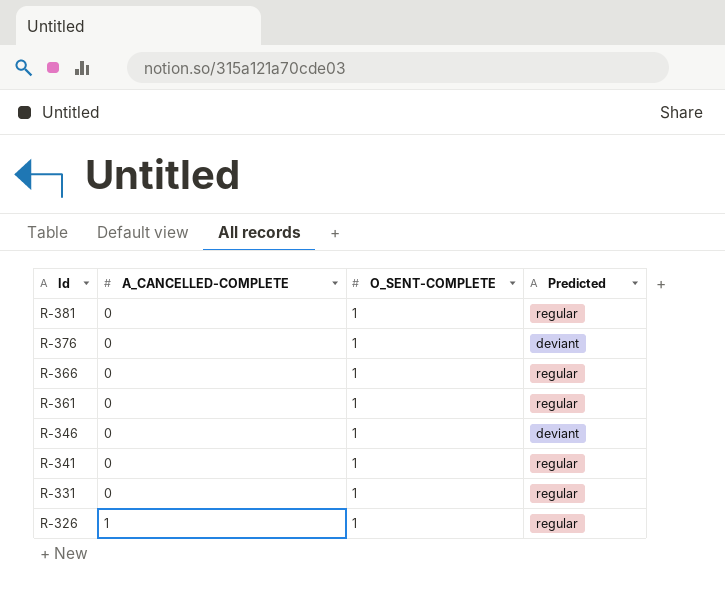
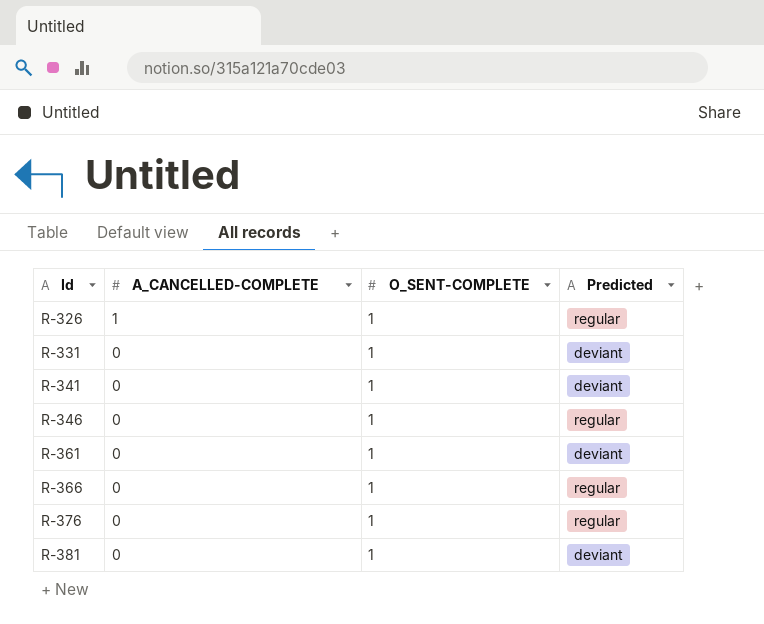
row order: Id descending -> Id ascending
R-331 | Predicted: regular -> deviant
R-341 | Predicted: regular -> deviant
R-346 | Predicted: deviant -> regular
R-361 | Predicted: regular -> deviant
R-376 | Predicted: deviant -> regular
R-381 | Predicted: regular -> deviant

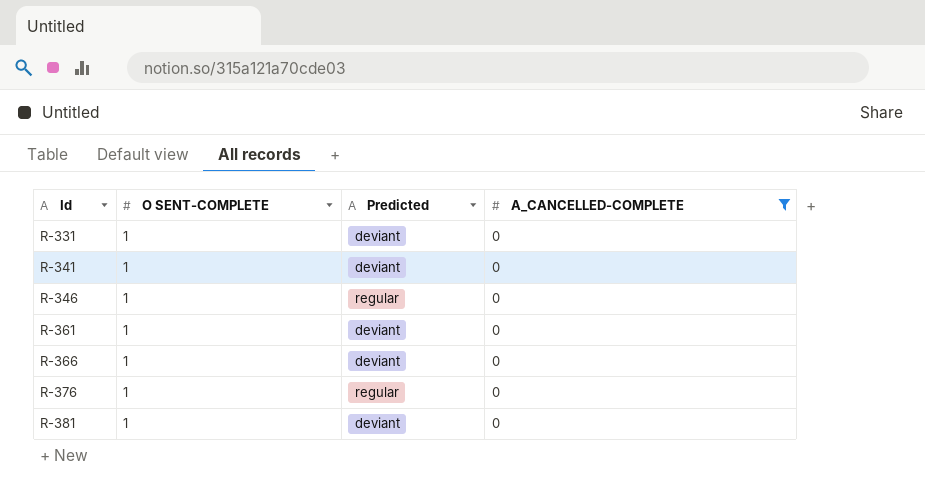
filter: none -> A_CANCELLED-COMPLETE = 0
column name: O_SENT-COMPLETE -> O SENT-COMPLETE
column A_CANCELLED-COMPLETE | position: 2 -> 4
R-366 | Predicted: regular -> deviant

